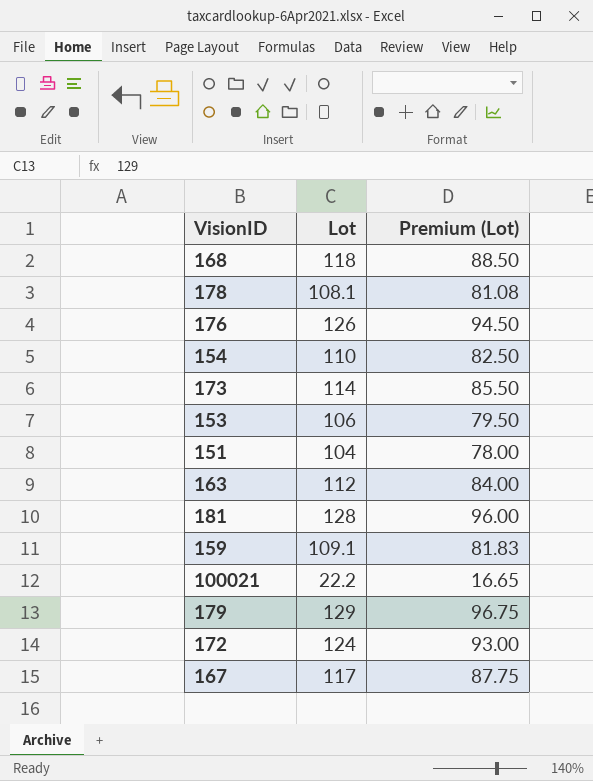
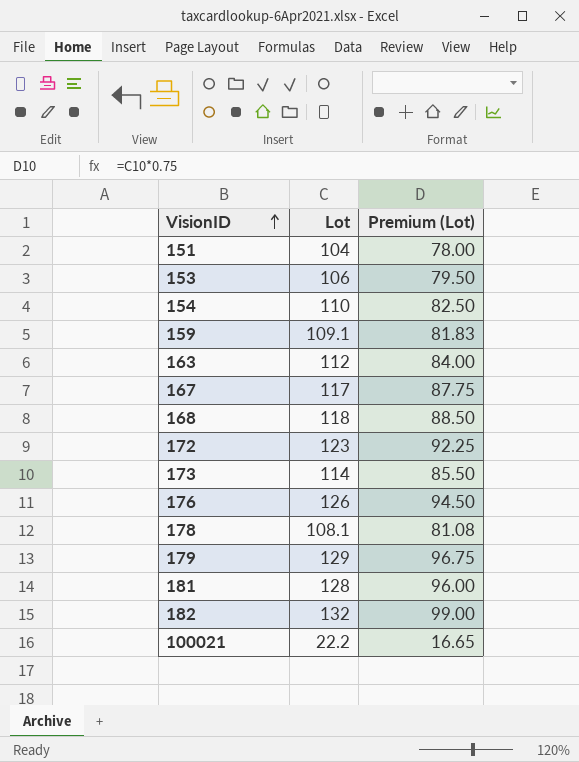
row order: none -> VisionID ascending
172 | Lot: 124 -> 123
172 | Premium (Lot): 93.00 -> 92.25
row 182: none -> 132 | 99.00

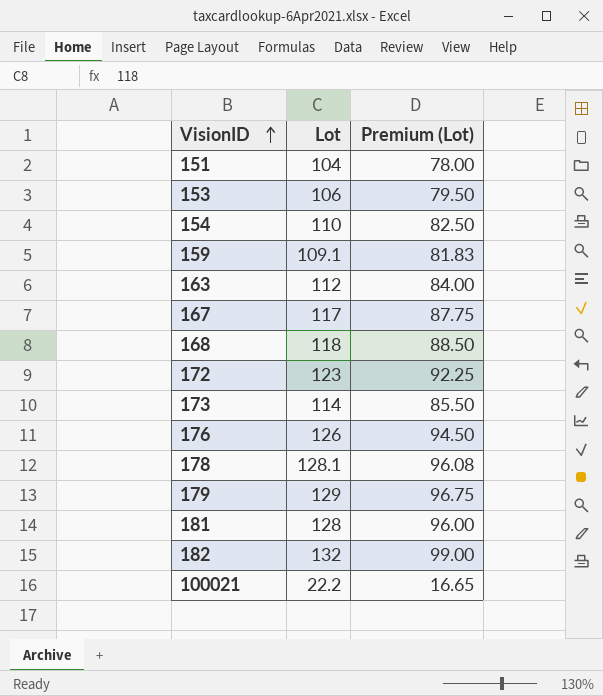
178 | Lot: 108.1 -> 128.1
178 | Premium (Lot): 81.08 -> 96.08

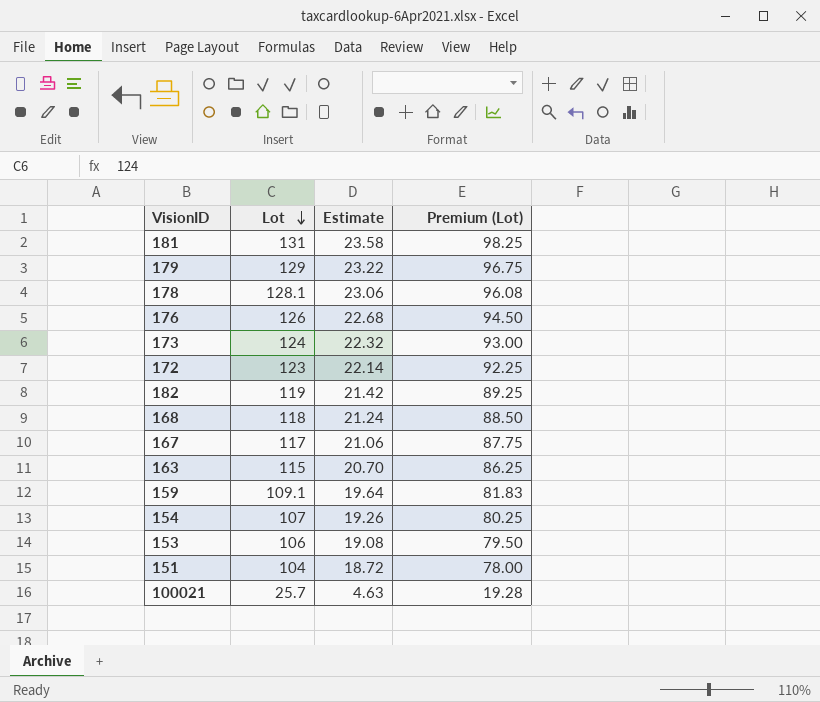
row order: VisionID ascending -> Lot descending
column Estimate | formula: none -> [Lot] * 0.18
181 | Lot: 128 -> 131
181 | Premium (Lot): 96.00 -> 98.25
173 | Lot: 114 -> 124
173 | Premium (Lot): 85.50 -> 93.00
182 | Lot: 132 -> 119
182 | Premium (Lot): 99.00 -> 89.25
163 | Lot: 112 -> 115
163 | Premium (Lot): 84.00 -> 86.25
154 | Lot: 110 -> 107
154 | Premium (Lot): 82.50 -> 80.25
100021 | Lot: 22.2 -> 25.7
100021 | Premium (Lot): 16.65 -> 19.28

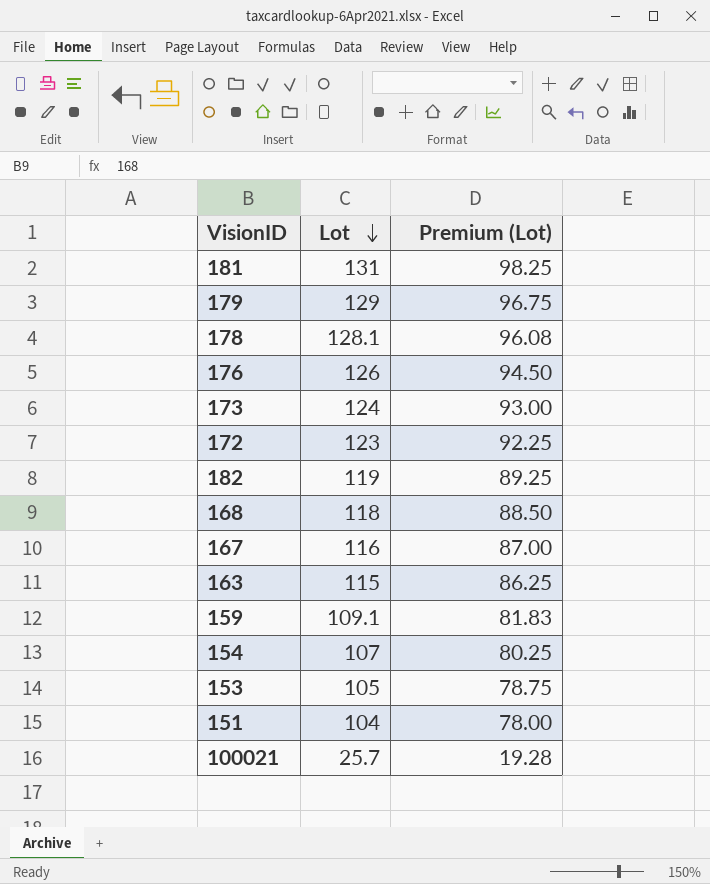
column Estimate | formula: [Lot] * 0.18 -> none
167 | Lot: 117 -> 116
167 | Premium (Lot): 87.75 -> 87.00
153 | Lot: 106 -> 105
153 | Premium (Lot): 79.50 -> 78.75

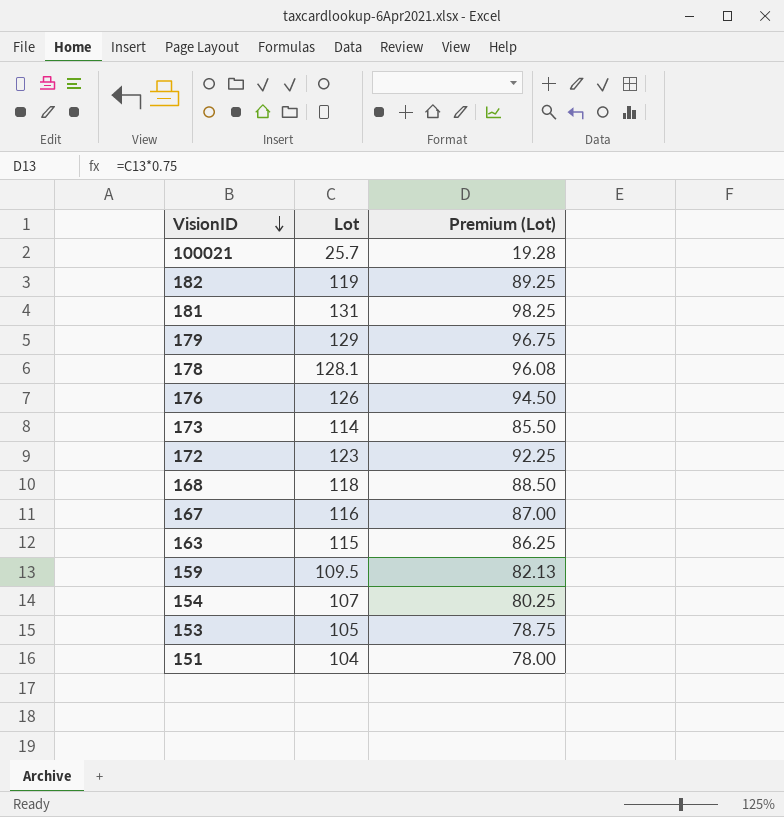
row order: Lot descending -> VisionID descending
173 | Lot: 124 -> 114
173 | Premium (Lot): 93.00 -> 85.50
159 | Lot: 109.1 -> 109.5
159 | Premium (Lot): 81.83 -> 82.13

